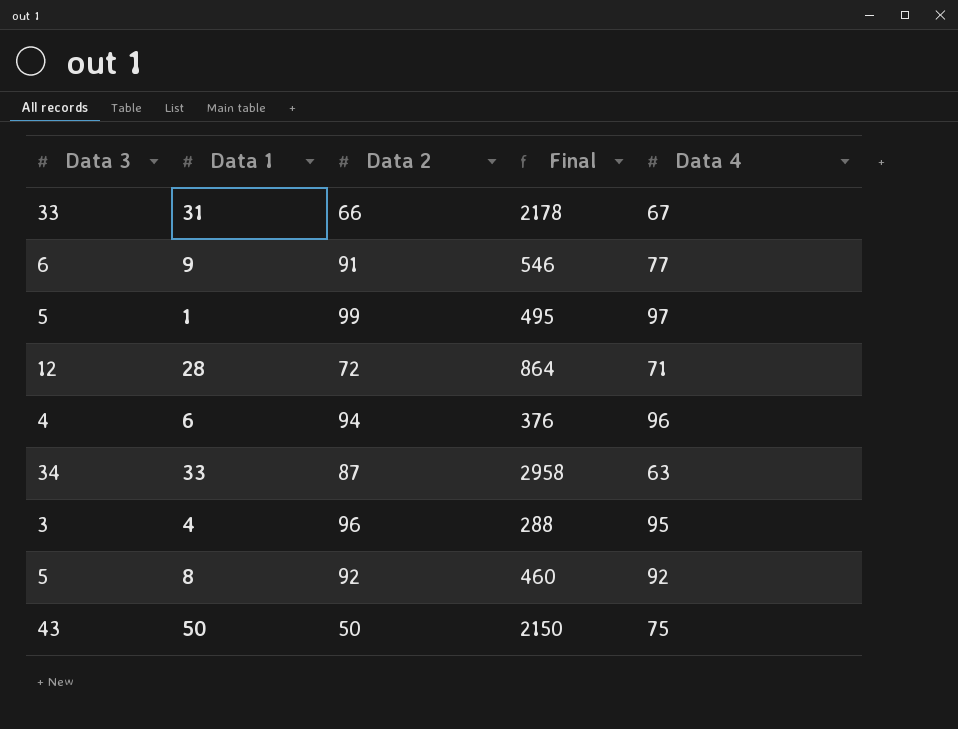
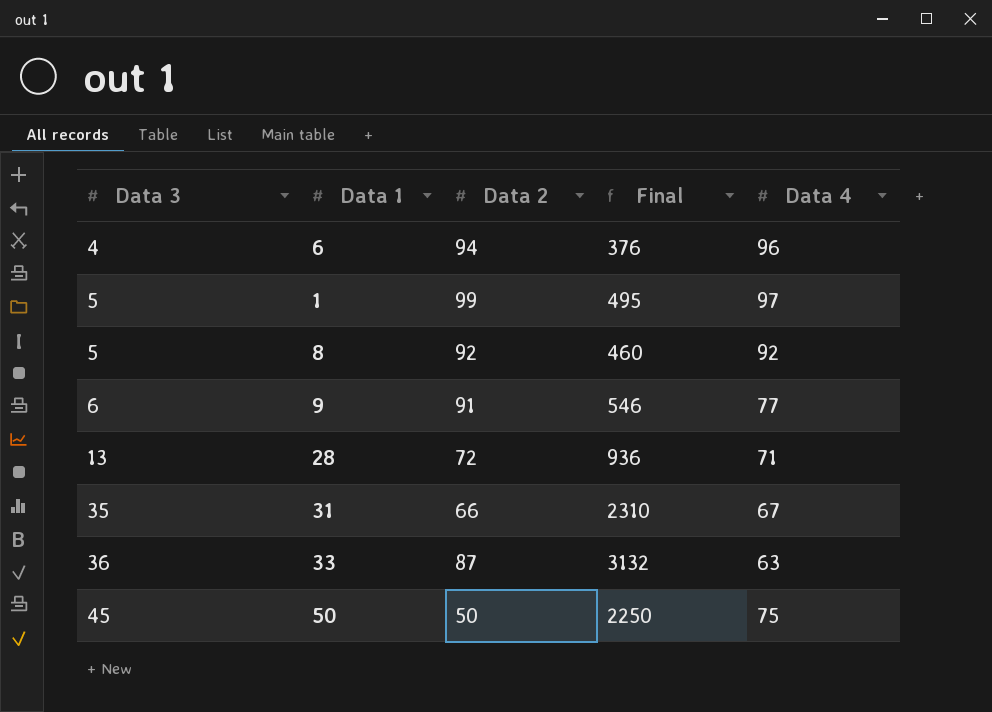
row order: none -> Data 3 ascending
row 4: 3 | 96 | 288 | 95 -> none
28 | Data 3: 12 -> 13
28 | Final: 864 -> 936
31 | Data 3: 33 -> 35
31 | Final: 2178 -> 2310
33 | Data 3: 34 -> 36
33 | Final: 2958 -> 3132
50 | Data 3: 43 -> 45
50 | Final: 2150 -> 2250

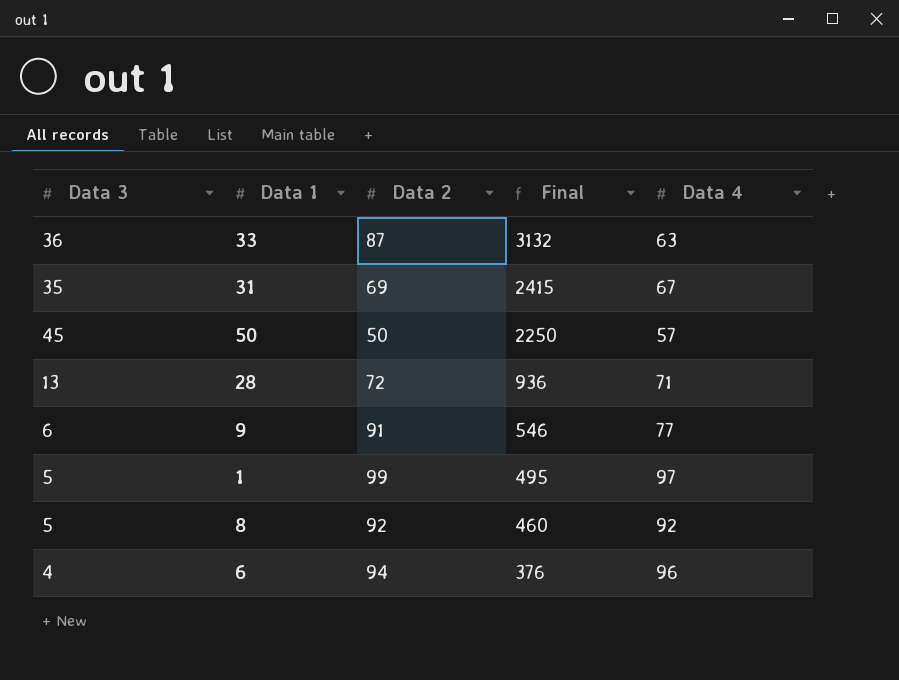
row order: Data 3 ascending -> Final descending
31 | Data 2: 66 -> 69
31 | Final: 2310 -> 2415
50 | Data 4: 75 -> 57

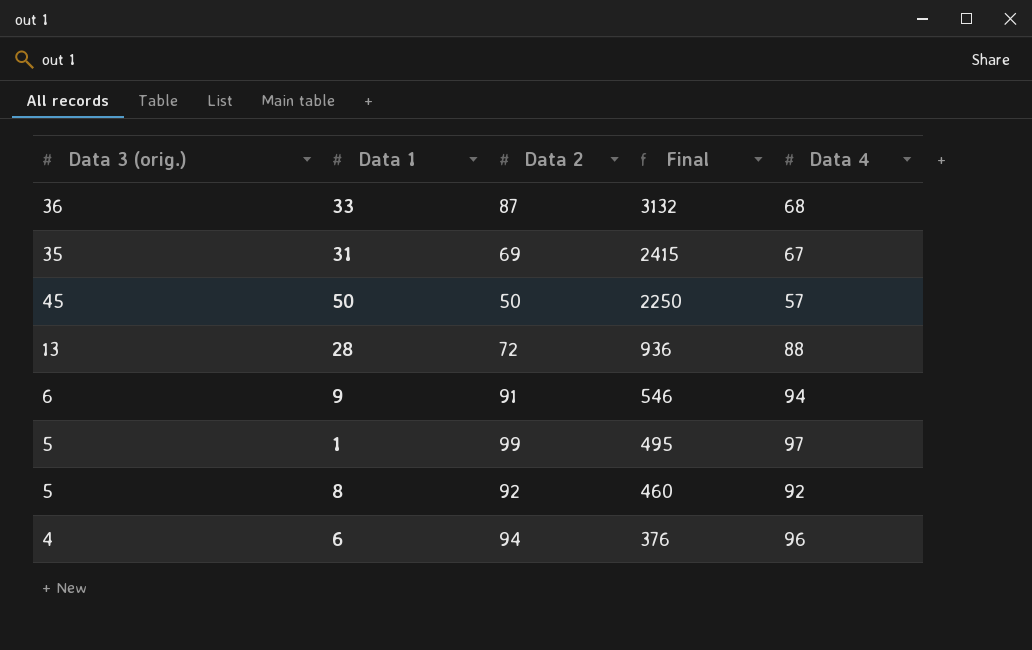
column name: Data 3 -> Data 3 (orig.)
33 | Data 4: 63 -> 68
28 | Data 4: 71 -> 88
9 | Data 4: 77 -> 94

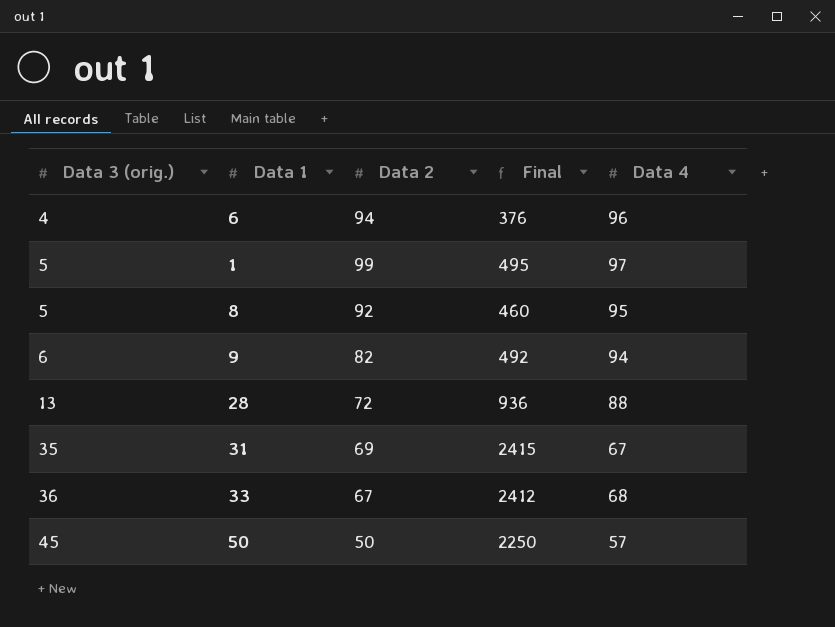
row order: Final descending -> Data 3 (orig.) ascending
8 | Data 4: 92 -> 95
9 | Data 2: 91 -> 82
9 | Final: 546 -> 492
33 | Data 2: 87 -> 67
33 | Final: 3132 -> 2412

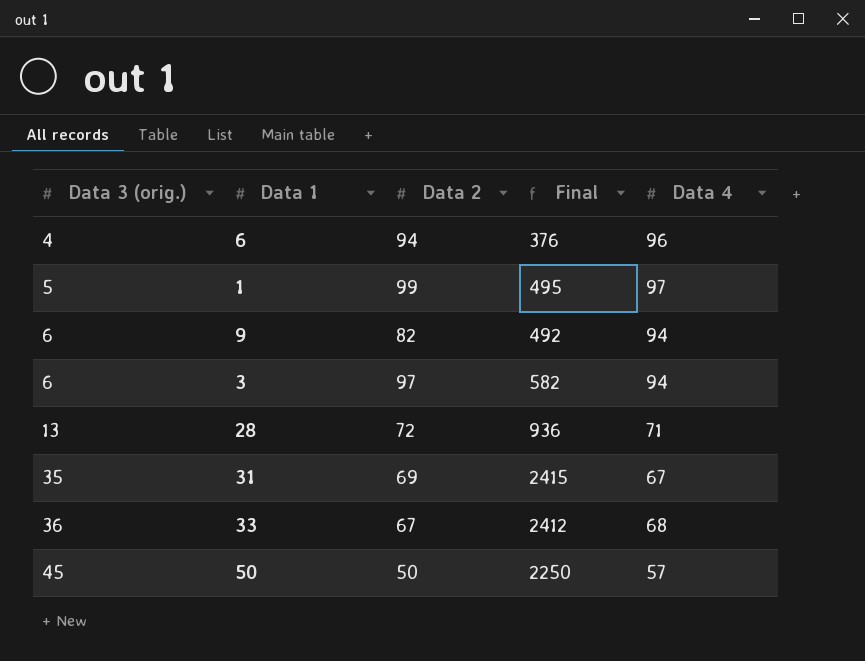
row 8: 5 | 92 | 460 | 95 -> none
row 3: none -> 6 | 97 | 582 | 94
28 | Data 4: 88 -> 71

